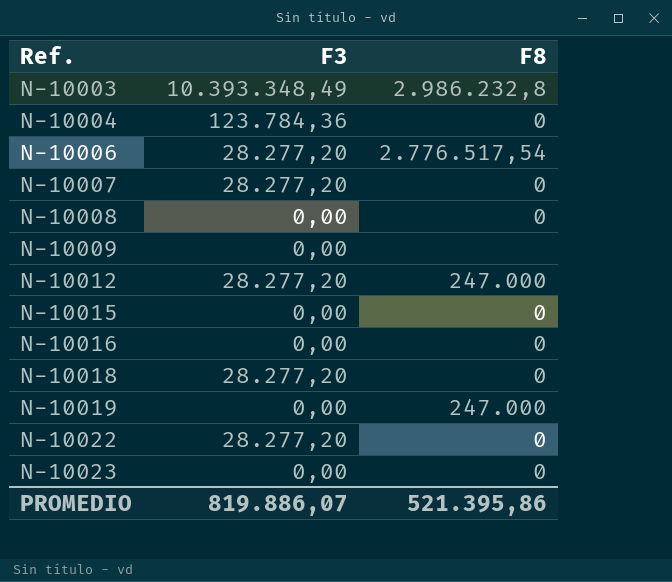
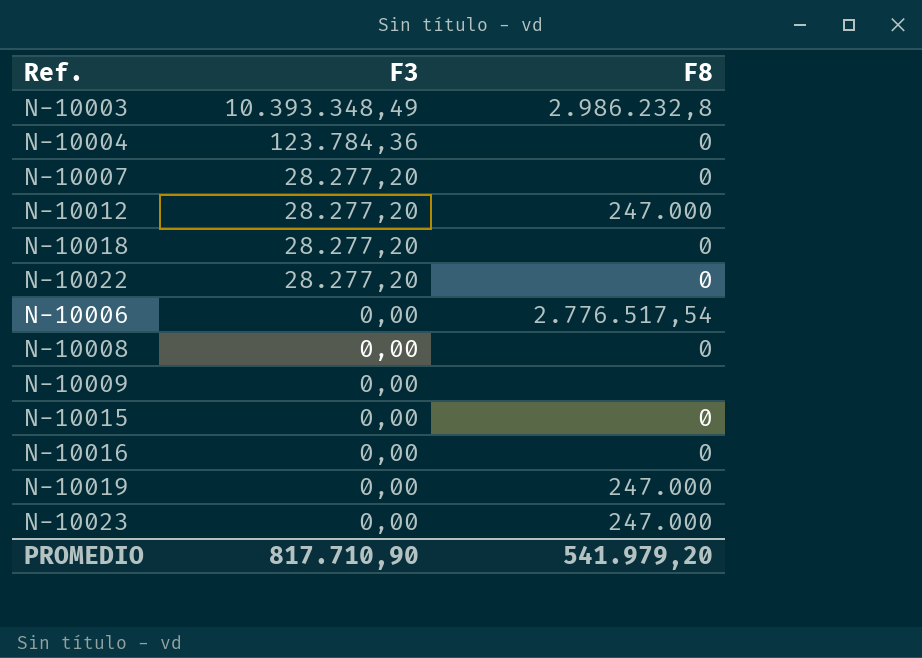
row order: Ref. ascending -> F3 descending
N-10006 | F3: 28.277,20 -> 0,00
N-10023 | F8: 0 -> 247.000
PROMEDIO | F3: 819.886,07 -> 817.710,90
PROMEDIO | F8: 521.395,86 -> 541.979,20

